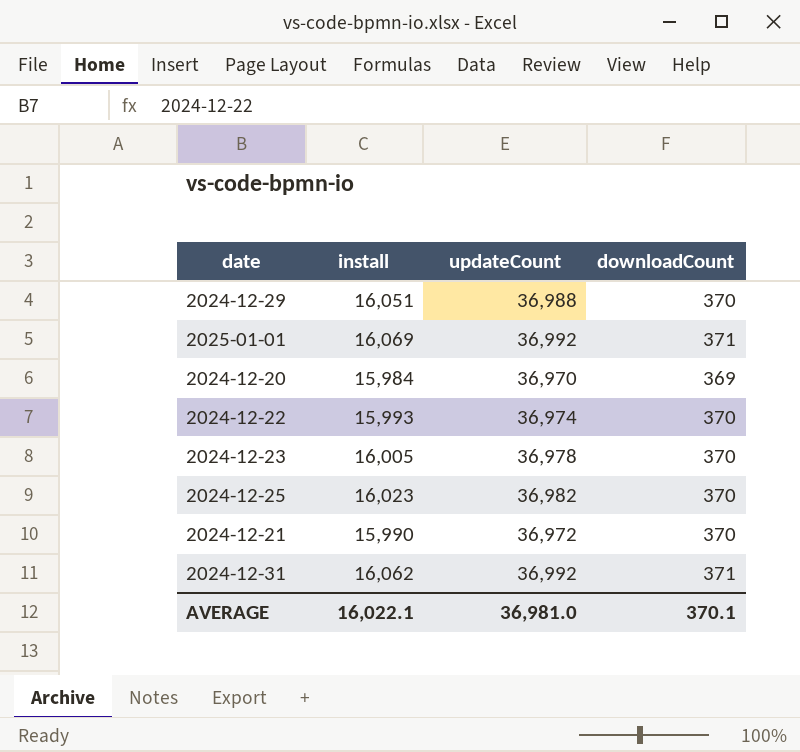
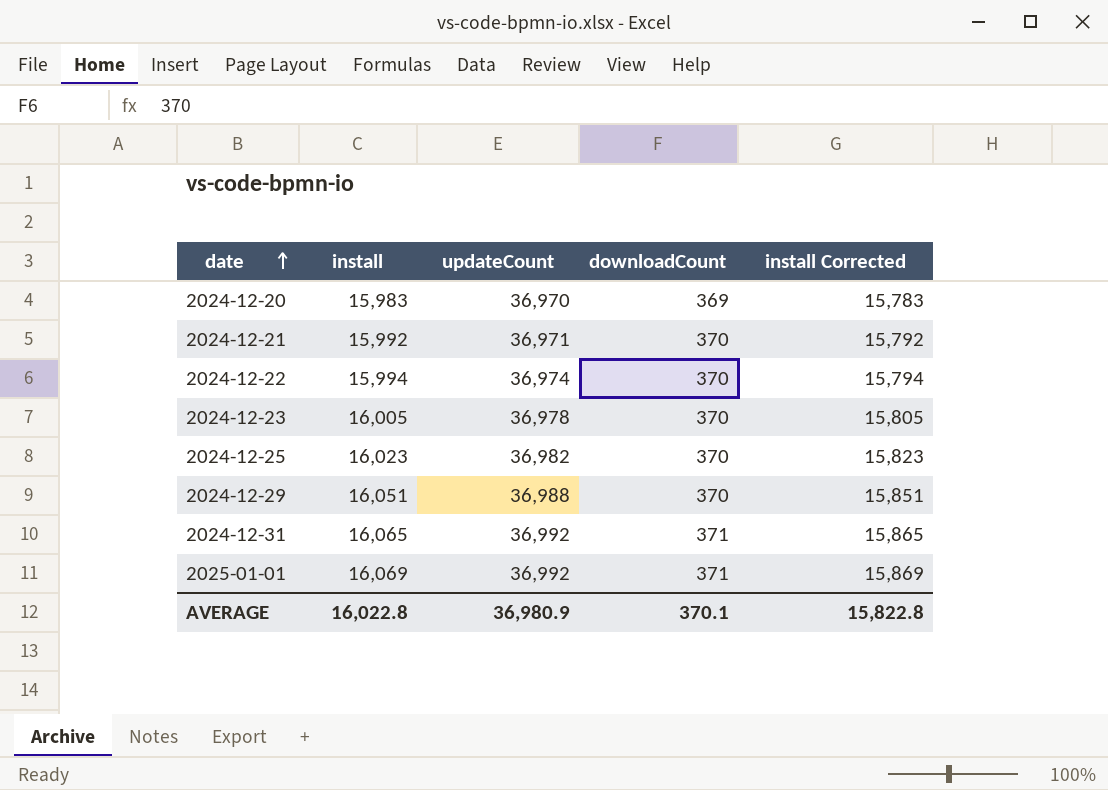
row order: none -> date ascending
column install Corrected | formula: none -> [install] - 200
2024-12-20 | install: 15,984 -> 15,983
2024-12-21 | install: 15,990 -> 15,992
2024-12-21 | updateCount: 36,972 -> 36,971
2024-12-22 | install: 15,993 -> 15,994
2024-12-31 | install: 16,062 -> 16,065
AVERAGE | install: 16,022.1 -> 16,022.8
AVERAGE | updateCount: 36,981.0 -> 36,980.9

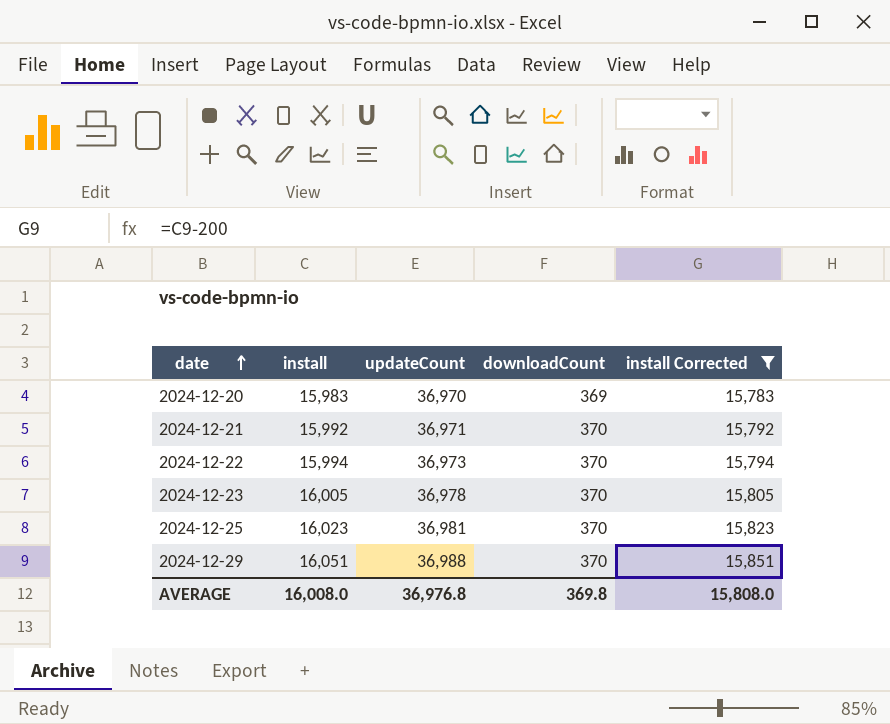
filter: none -> install Corrected <= 15,851
2024-12-22 | updateCount: 36,974 -> 36,973
2024-12-25 | updateCount: 36,982 -> 36,981
AVERAGE | install: 16,022.8 -> 16,008.0
AVERAGE | updateCount: 36,980.9 -> 36,976.8
AVERAGE | downloadCount: 370.1 -> 369.8
AVERAGE | install Corrected: 15,822.8 -> 15,808.0

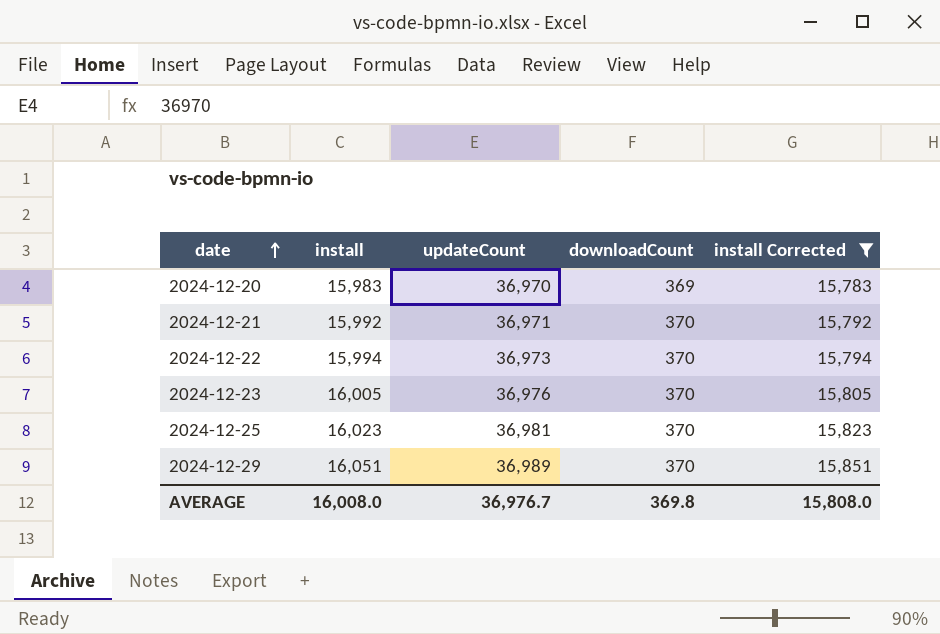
2024-12-23 | updateCount: 36,978 -> 36,976
2024-12-29 | updateCount: 36,988 -> 36,989
AVERAGE | updateCount: 36,976.8 -> 36,976.7

